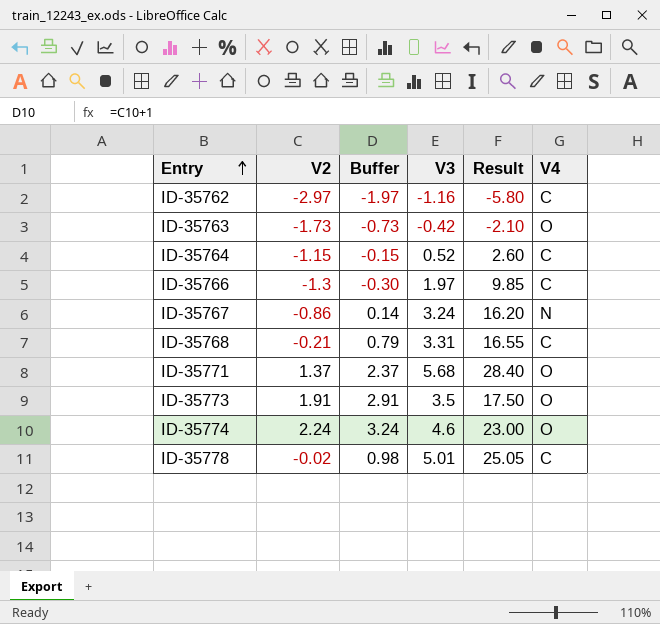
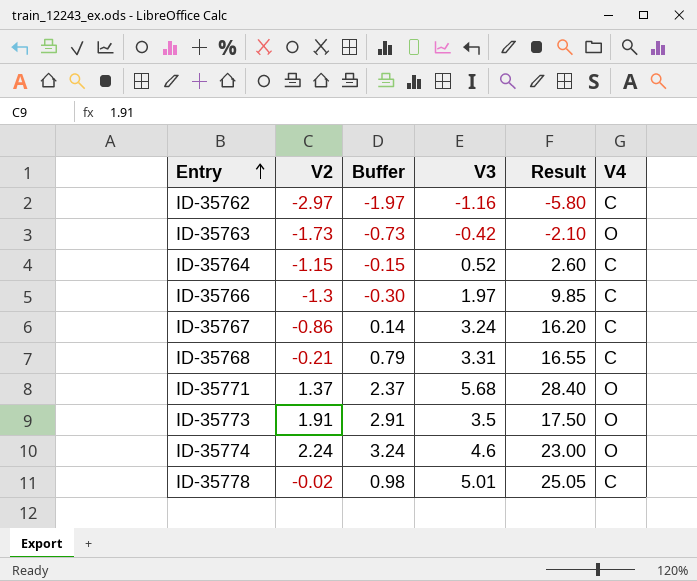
ID-35767 | V4: N -> C

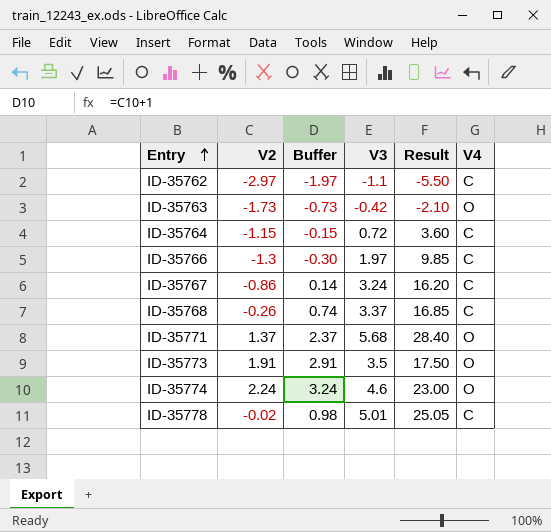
ID-35762 | V3: -1.16 -> -1.1
ID-35762 | Result: -5.80 -> -5.50
ID-35764 | V3: 0.52 -> 0.72
ID-35764 | Result: 2.60 -> 3.60
ID-35768 | V2: -0.21 -> -0.26
ID-35768 | Buffer: 0.79 -> 0.74
ID-35768 | V3: 3.31 -> 3.37
ID-35768 | Result: 16.55 -> 16.85

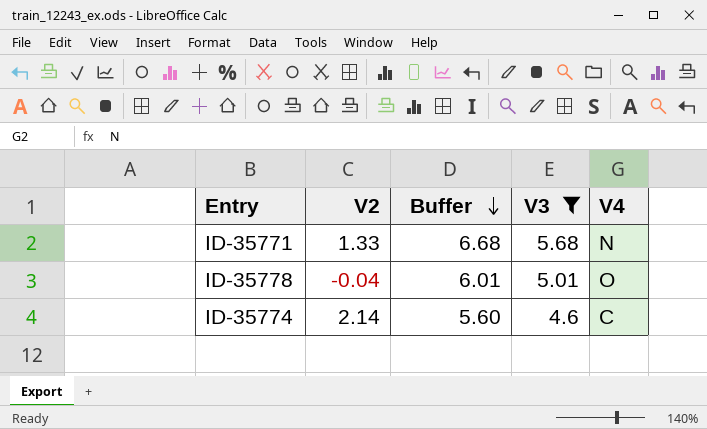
filter: none -> V3 >= 4.6
row order: Entry ascending -> Buffer descending
column Result | formula: [V3] * 5 -> none
column Buffer | formula: [V2] + 1 -> [V3] + 1
ID-35771 | V2: 1.37 -> 1.33
ID-35771 | V4: O -> N
ID-35778 | V2: -0.02 -> -0.04
ID-35778 | V4: C -> O
ID-35774 | V2: 2.24 -> 2.14
ID-35774 | V4: O -> C

